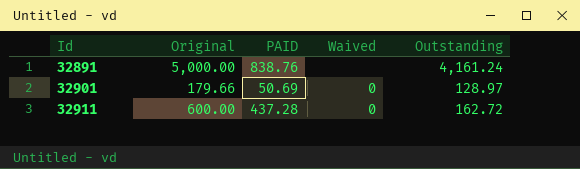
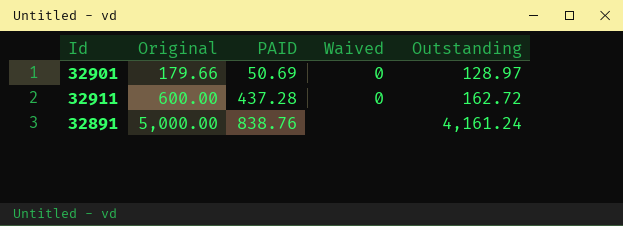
row order: Id ascending -> Original ascending

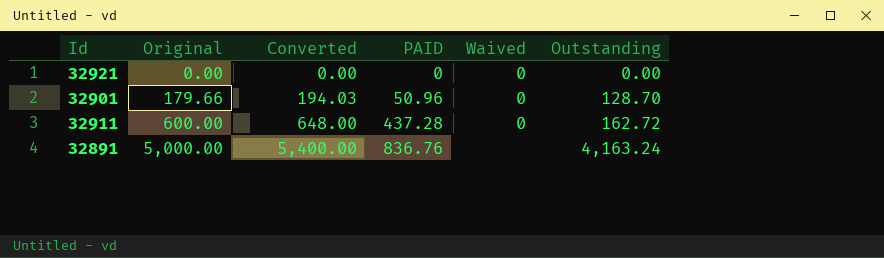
column Converted | formula: none -> [Original] * 1.08
row 32921: none -> 0.00 | 0.00 | 0 | 0 | 0.00
32901 | PAID: 50.69 -> 50.96
32901 | Outstanding: 128.97 -> 128.70
32891 | PAID: 838.76 -> 836.76
32891 | Outstanding: 4,161.24 -> 4,163.24

